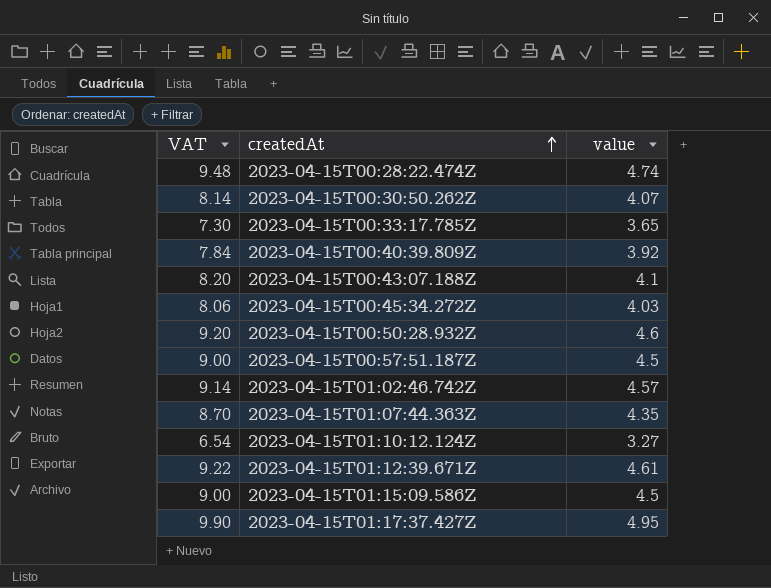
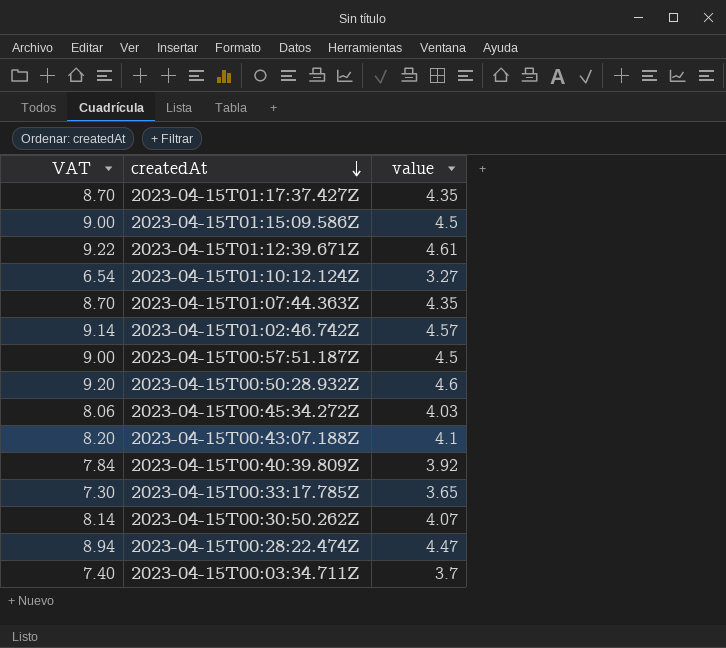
row order: createdAt ascending -> createdAt descending
2023-04-15T01:17:37.427Z | VAT: 9.90 -> 8.70
2023-04-15T01:17:37.427Z | value: 4.95 -> 4.35
2023-04-15T00:28:22.474Z | VAT: 9.48 -> 8.94
2023-04-15T00:28:22.474Z | value: 4.74 -> 4.47
row 2023-04-15T00:03:34.711Z: none -> 7.40 | 3.7

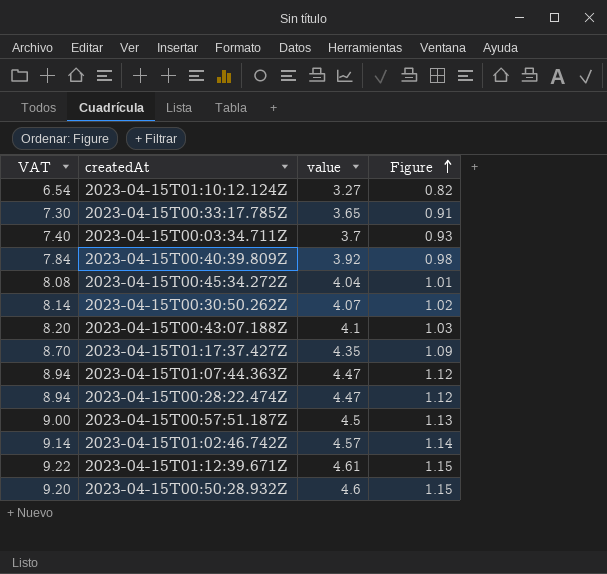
row order: createdAt descending -> Figure ascending
column Figure | formula: none -> [value] * 0.25
row 2023-04-15T01:15:09.586Z: 9.00 | 4.5 -> none
2023-04-15T00:45:34.272Z | VAT: 8.06 -> 8.08
2023-04-15T00:45:34.272Z | value: 4.03 -> 4.04
2023-04-15T01:07:44.363Z | VAT: 8.70 -> 8.94
2023-04-15T01:07:44.363Z | value: 4.35 -> 4.47

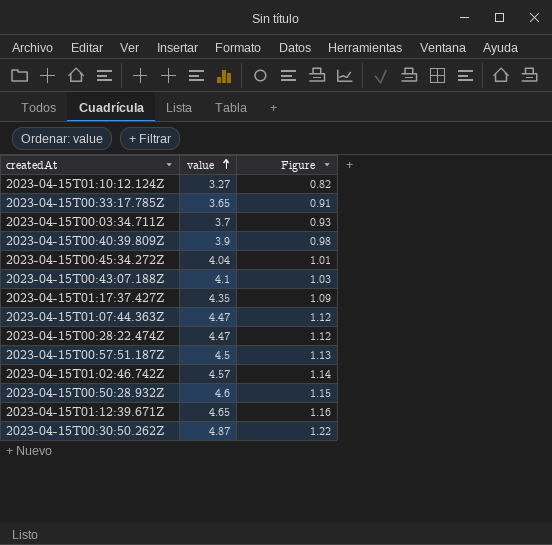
row order: Figure ascending -> value ascending
column VAT | formula: [value] * 2 -> none
2023-04-15T00:40:39.809Z | value: 3.92 -> 3.9
2023-04-15T01:12:39.671Z | value: 4.61 -> 4.65
2023-04-15T01:12:39.671Z | Figure: 1.15 -> 1.16
2023-04-15T00:30:50.262Z | value: 4.07 -> 4.87
2023-04-15T00:30:50.262Z | Figure: 1.02 -> 1.22

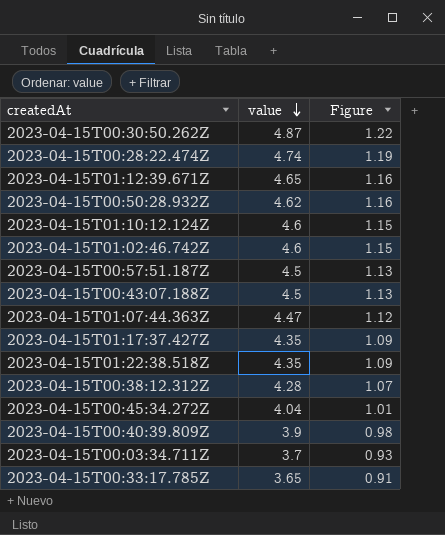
row order: value ascending -> value descending
2023-04-15T00:28:22.474Z | value: 4.47 -> 4.74
2023-04-15T00:28:22.474Z | Figure: 1.12 -> 1.19
2023-04-15T00:50:28.932Z | value: 4.6 -> 4.62
2023-04-15T00:50:28.932Z | Figure: 1.15 -> 1.16
2023-04-15T01:10:12.124Z | value: 3.27 -> 4.6
2023-04-15T01:10:12.124Z | Figure: 0.82 -> 1.15
2023-04-15T01:02:46.742Z | value: 4.57 -> 4.6
2023-04-15T01:02:46.742Z | Figure: 1.14 -> 1.15
2023-04-15T00:43:07.188Z | value: 4.1 -> 4.5
2023-04-15T00:43:07.188Z | Figure: 1.03 -> 1.13
row 2023-04-15T01:22:38.518Z: none -> 4.35 | 1.09
row 2023-04-15T00:38:12.312Z: none -> 4.28 | 1.07

